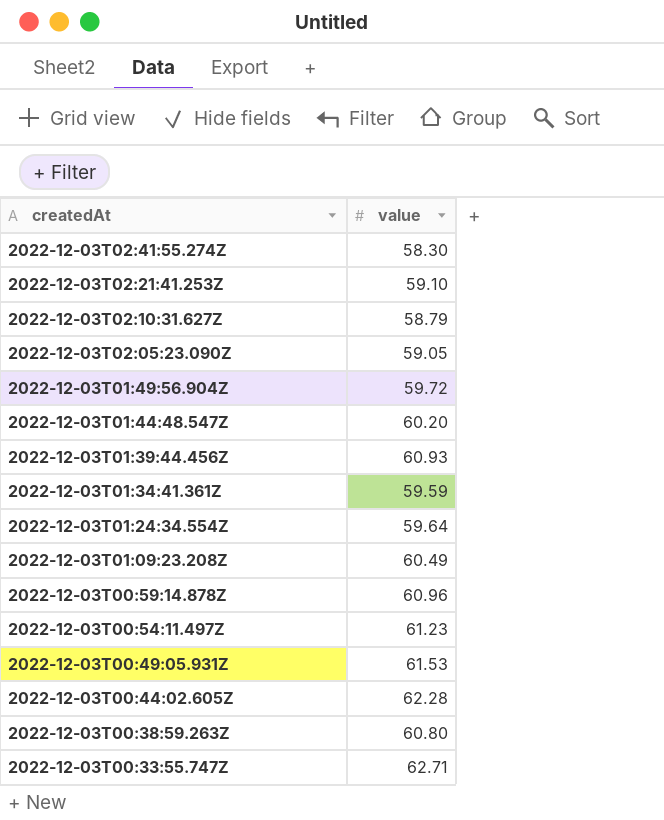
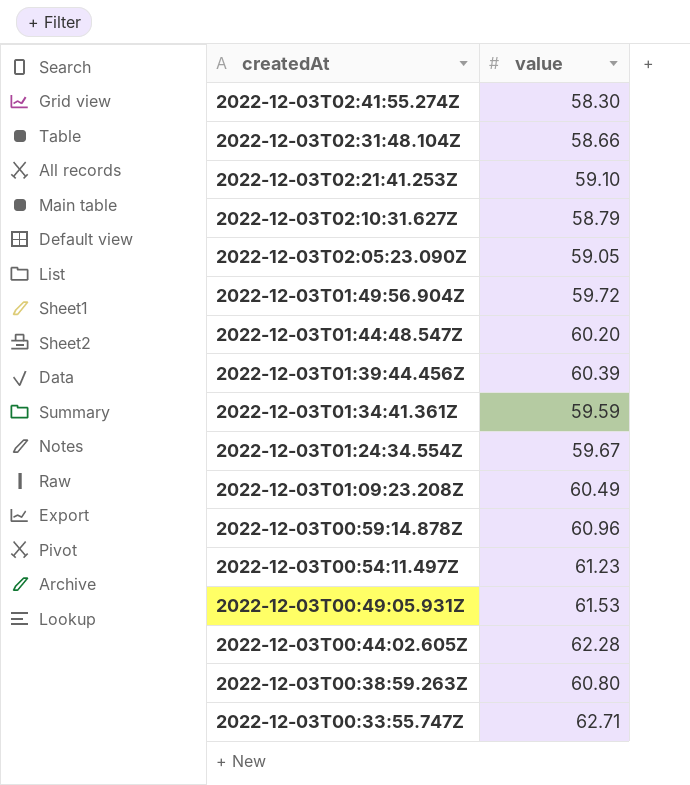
row 2022-12-03T02:31:48.104Z: none -> 58.66
2022-12-03T01:39:44.456Z | value: 60.93 -> 60.39
2022-12-03T01:24:34.554Z | value: 59.64 -> 59.67

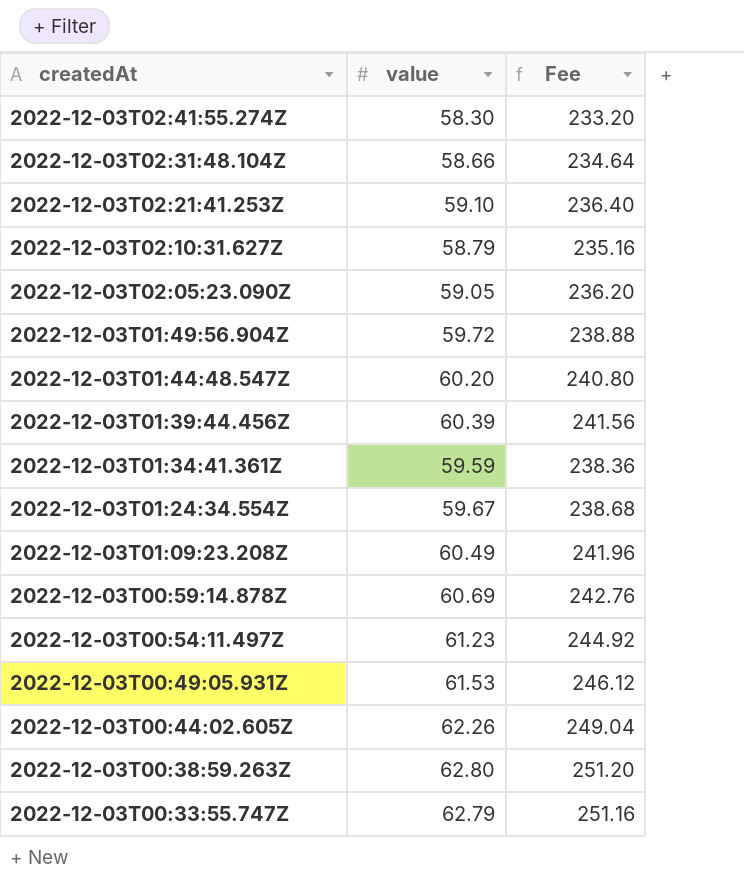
column Fee | formula: none -> [value] * 4
2022-12-03T00:59:14.878Z | value: 60.96 -> 60.69
2022-12-03T00:44:02.605Z | value: 62.28 -> 62.26
2022-12-03T00:38:59.263Z | value: 60.80 -> 62.80
2022-12-03T00:33:55.747Z | value: 62.71 -> 62.79

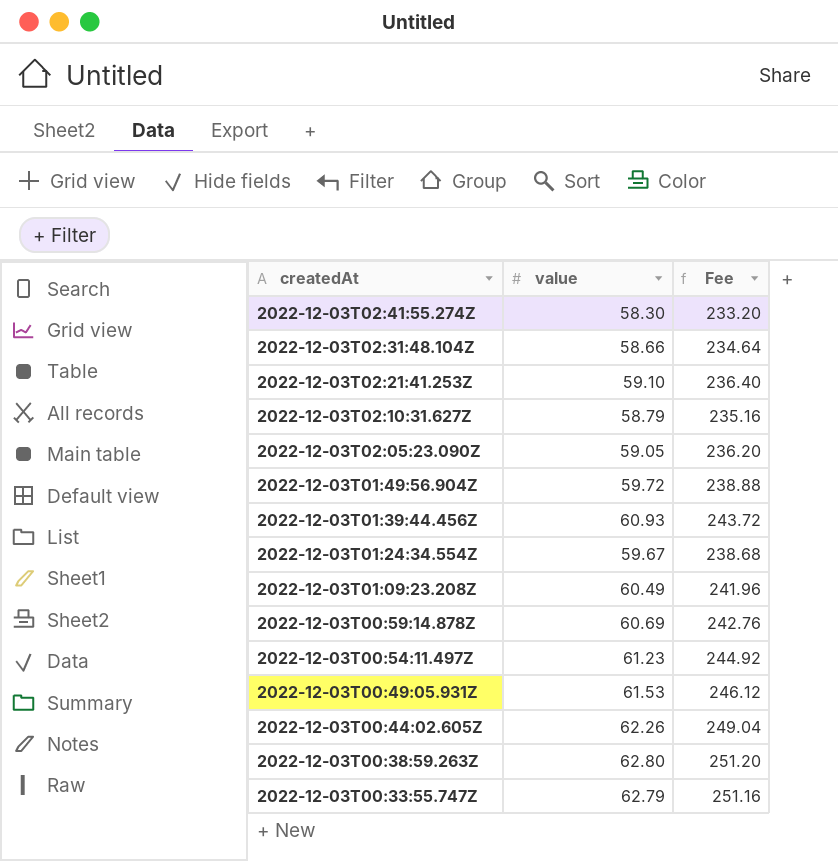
row 2022-12-03T01:44:48.547Z: 60.20 | 240.80 -> none
row 2022-12-03T01:34:41.361Z: 59.59 | 238.36 -> none
2022-12-03T01:39:44.456Z | value: 60.39 -> 60.93
2022-12-03T01:39:44.456Z | Fee: 241.56 -> 243.72

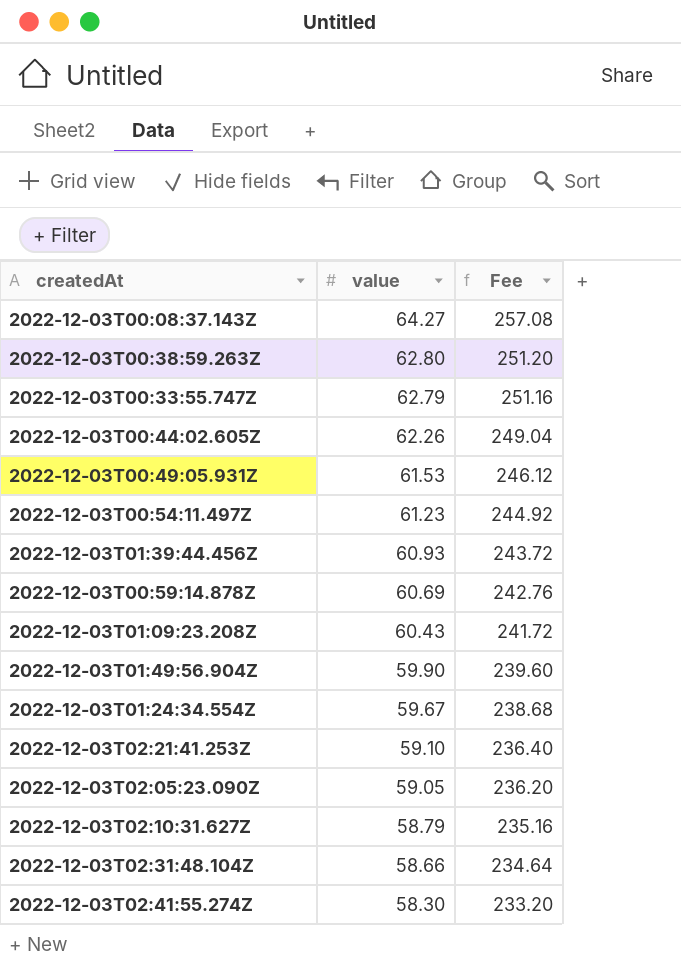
row order: createdAt descending -> value descending
row 2022-12-03T00:08:37.143Z: none -> 64.27 | 257.08
2022-12-03T01:09:23.208Z | value: 60.49 -> 60.43
2022-12-03T01:09:23.208Z | Fee: 241.96 -> 241.72
2022-12-03T01:49:56.904Z | value: 59.72 -> 59.90
2022-12-03T01:49:56.904Z | Fee: 238.88 -> 239.60

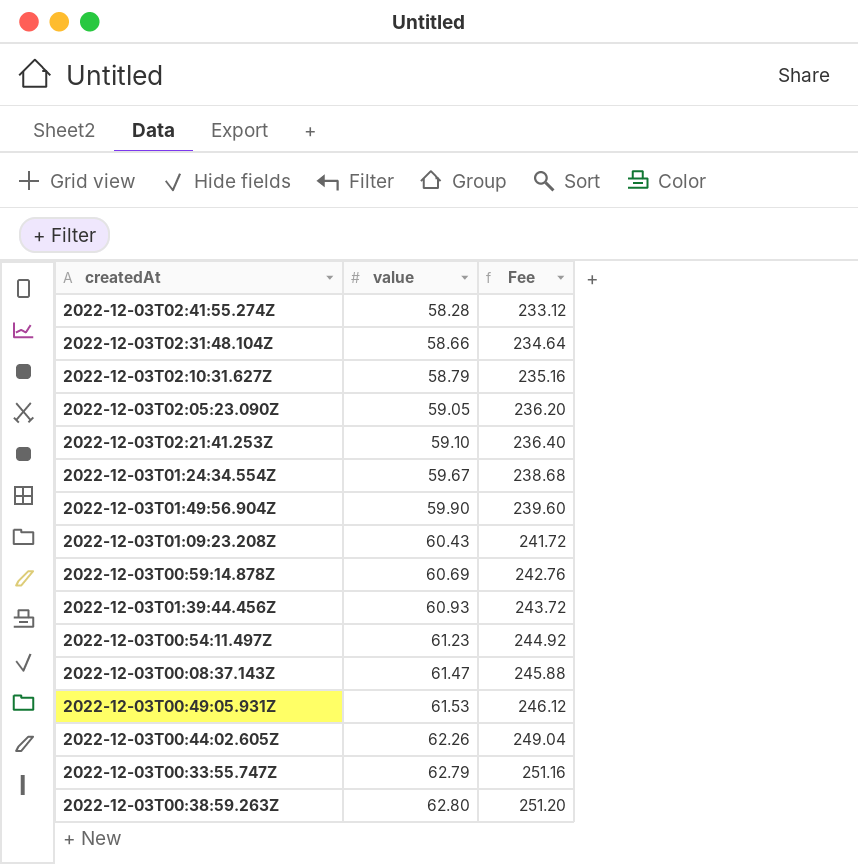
row order: value descending -> value ascending
2022-12-03T02:41:55.274Z | value: 58.30 -> 58.28
2022-12-03T02:41:55.274Z | Fee: 233.20 -> 233.12
2022-12-03T00:08:37.143Z | value: 64.27 -> 61.47
2022-12-03T00:08:37.143Z | Fee: 257.08 -> 245.88

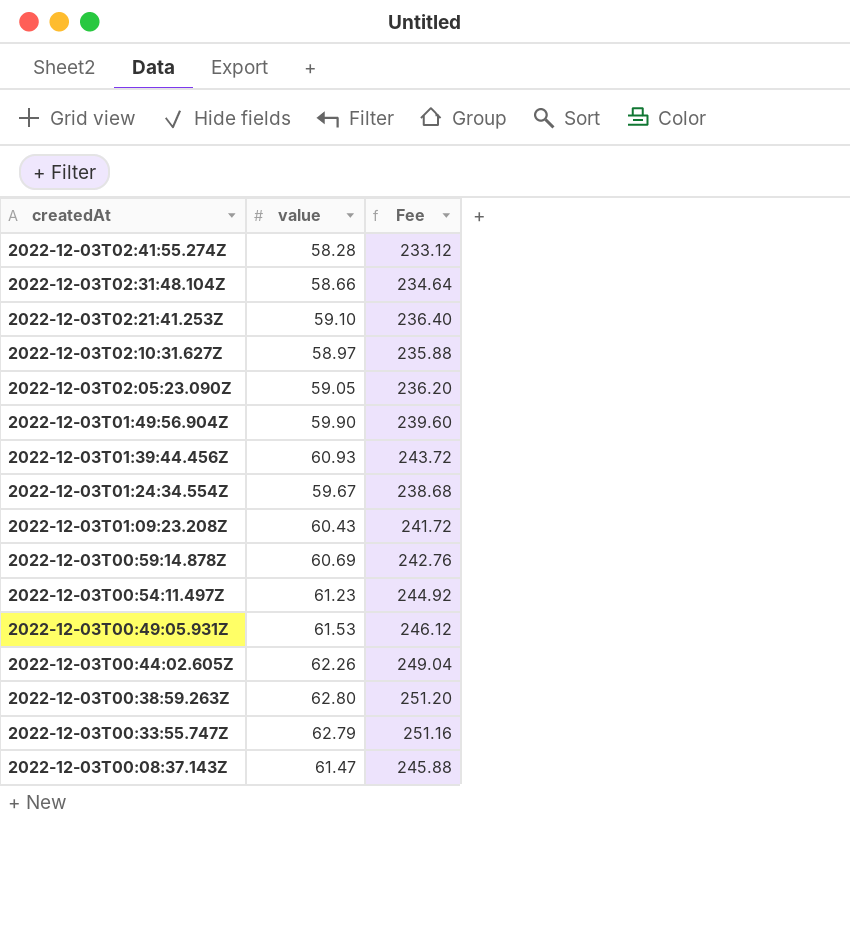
row order: value ascending -> createdAt descending
2022-12-03T02:10:31.627Z | value: 58.79 -> 58.97
2022-12-03T02:10:31.627Z | Fee: 235.16 -> 235.88

